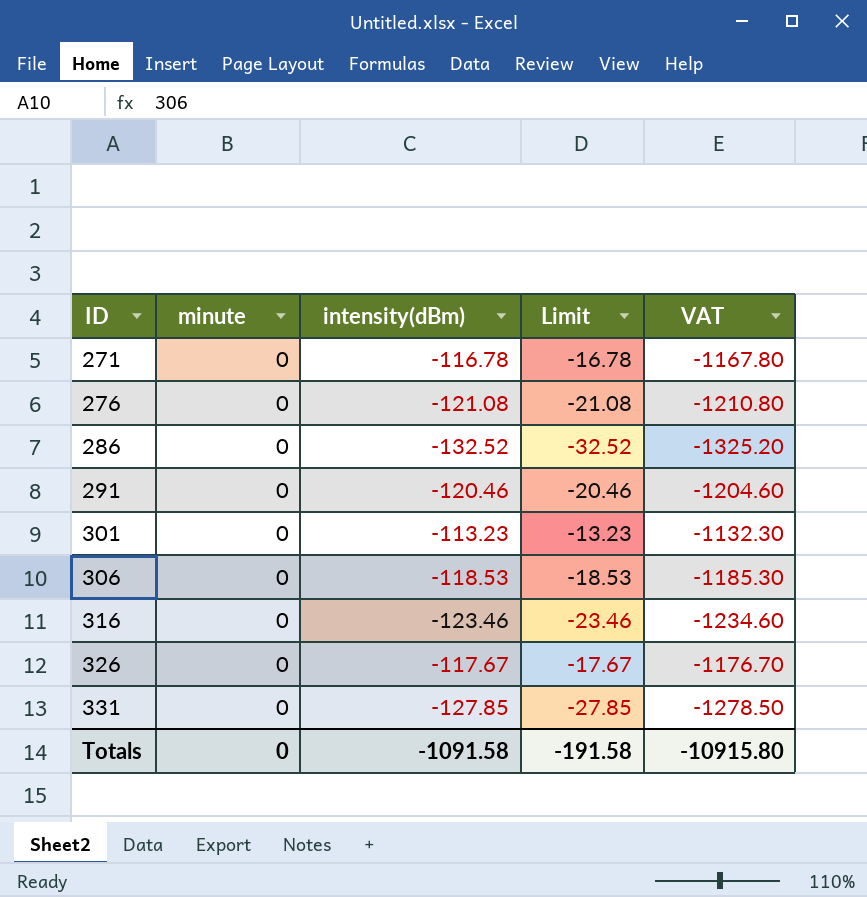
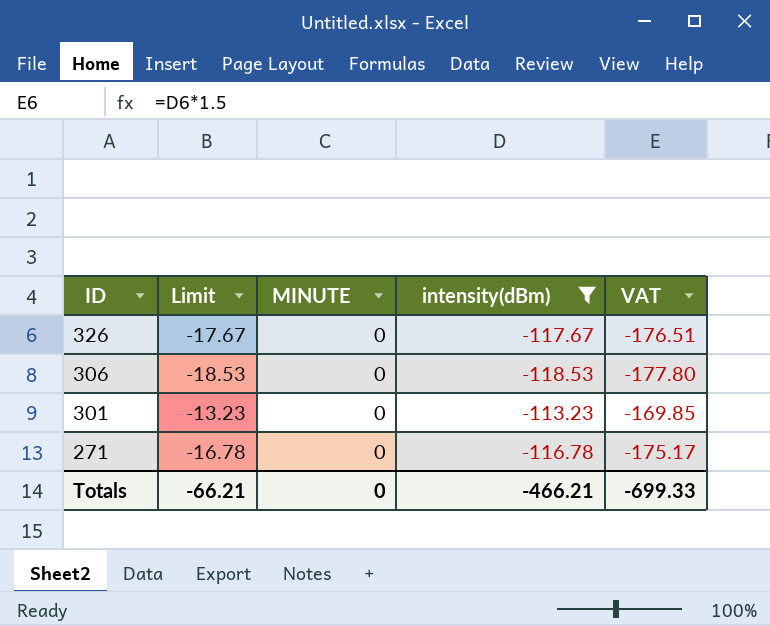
filter: none -> intensity(dBm) >= -118.53
row order: ID ascending -> ID descending
column Limit | position: 4 -> 2
column name: minute -> MINUTE
column VAT | formula: [intensity(dBm)] * 10 -> [intensity(dBm)] * 1.5
Totals | Limit: -191.58 -> -66.21
Totals | intensity(dBm): -1091.58 -> -466.21
Totals | VAT: -10915.80 -> -699.33

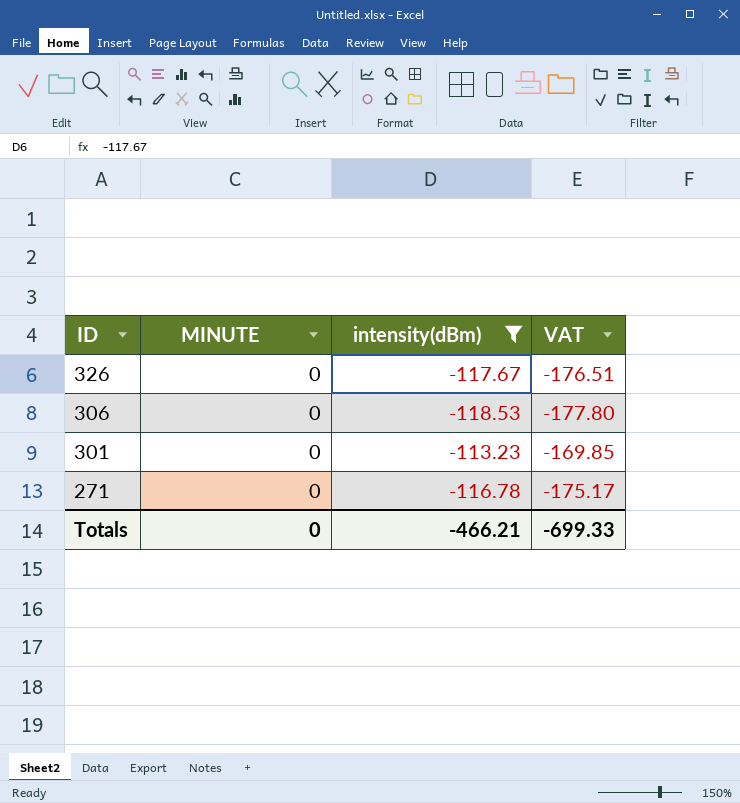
column Limit | formula: [intensity(dBm)] + 100 -> none

